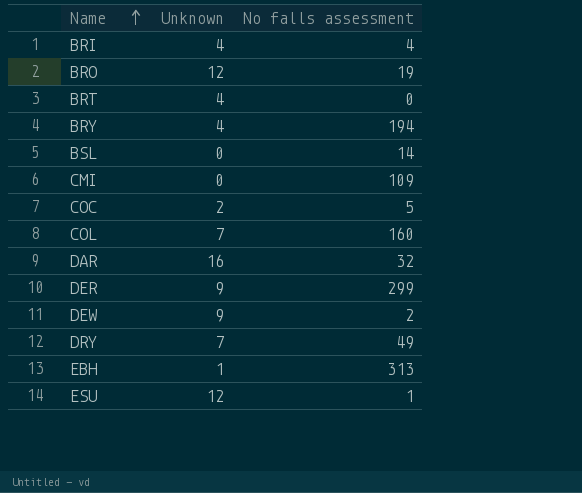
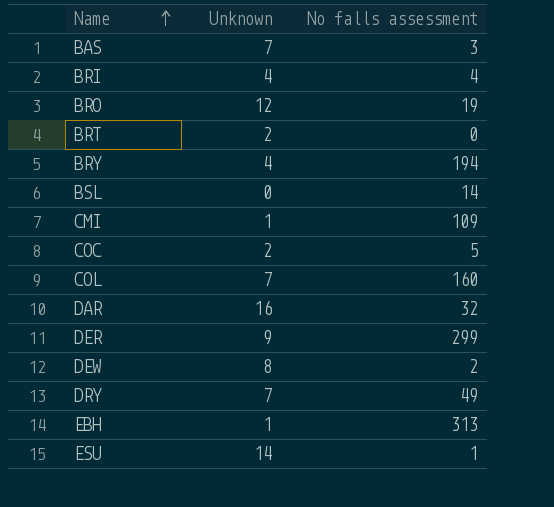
row BAS: none -> 7 | 3
BRT | Unknown: 4 -> 2
CMI | Unknown: 0 -> 1
DEW | Unknown: 9 -> 8
ESU | Unknown: 12 -> 14

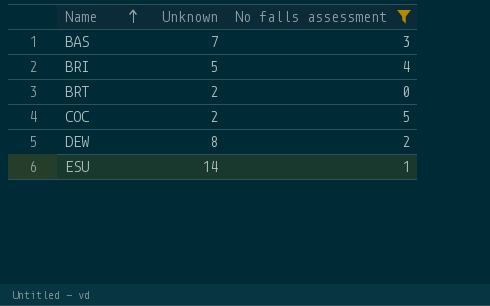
filter: none -> No falls assessment <= 5
BRI | Unknown: 4 -> 5

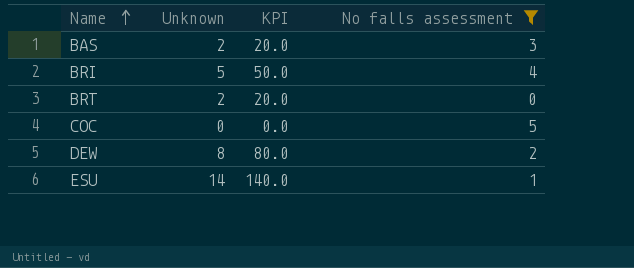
column KPI | formula: none -> [Unknown] * 10
BAS | Unknown: 7 -> 2
COC | Unknown: 2 -> 0

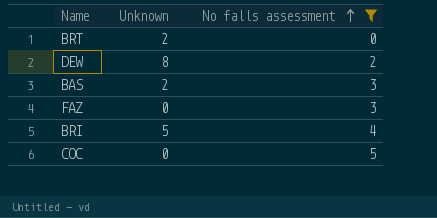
row order: Name ascending -> No falls assessment ascending
column KPI | formula: [Unknown] * 10 -> none
row ESU: 14 | 140.0 | 1 -> none
row FAZ: none -> 0 | 3

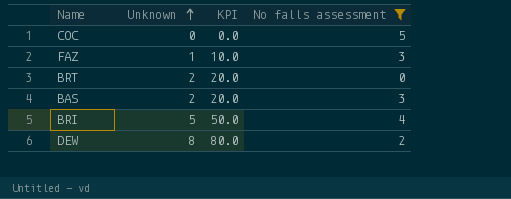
row order: No falls assessment ascending -> Unknown ascending
column KPI | formula: none -> [Unknown] * 10
FAZ | Unknown: 0 -> 1

